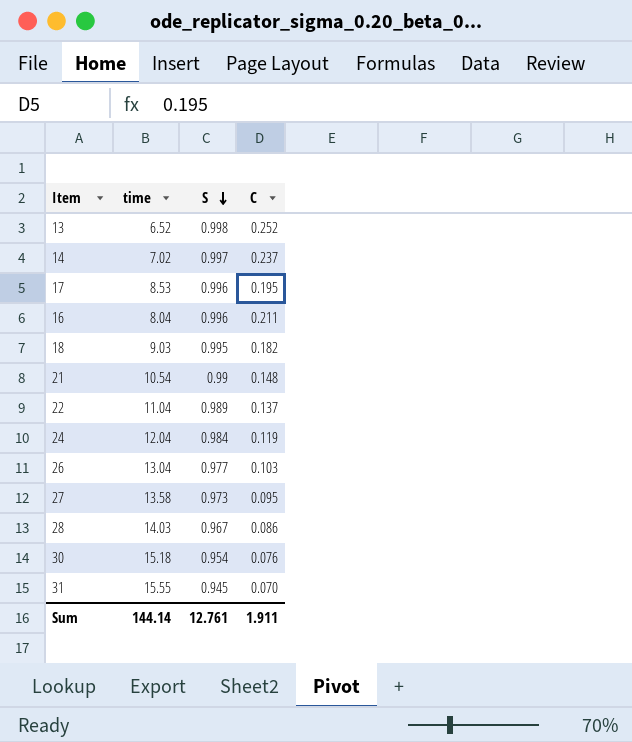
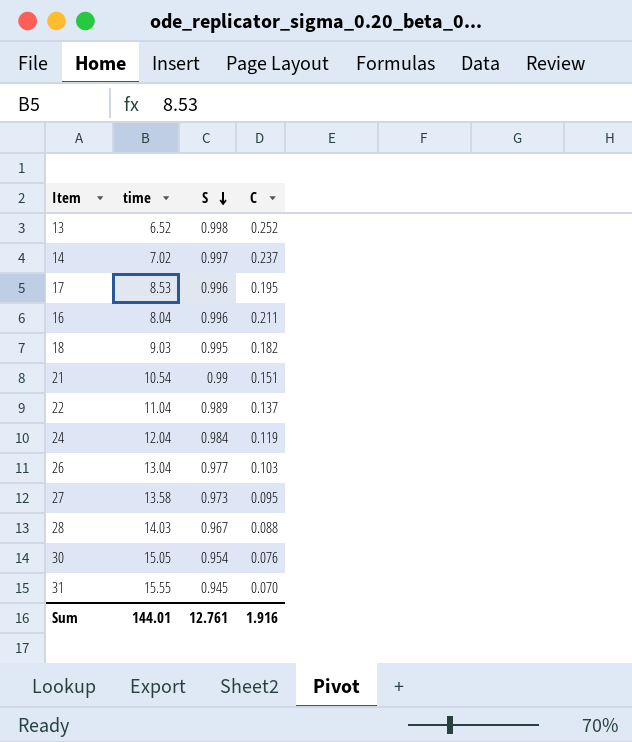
21 | C: 0.148 -> 0.151
28 | C: 0.086 -> 0.088
30 | time: 15.18 -> 15.05
Sum | time: 144.14 -> 144.01
Sum | C: 1.911 -> 1.916

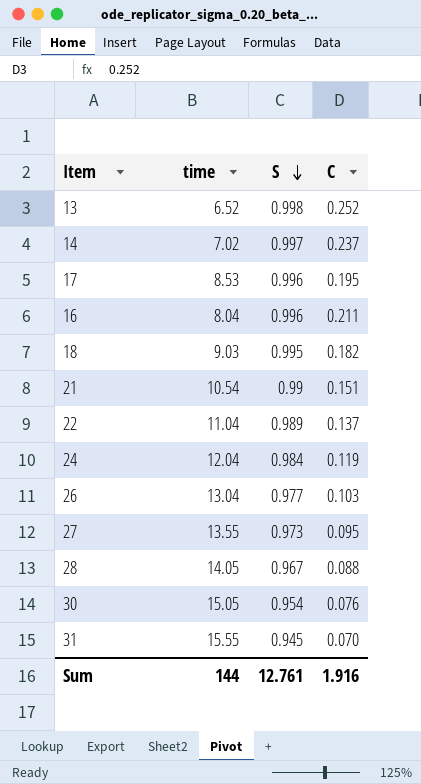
27 | time: 13.58 -> 13.55
28 | time: 14.03 -> 14.05
Sum | time: 144.01 -> 144

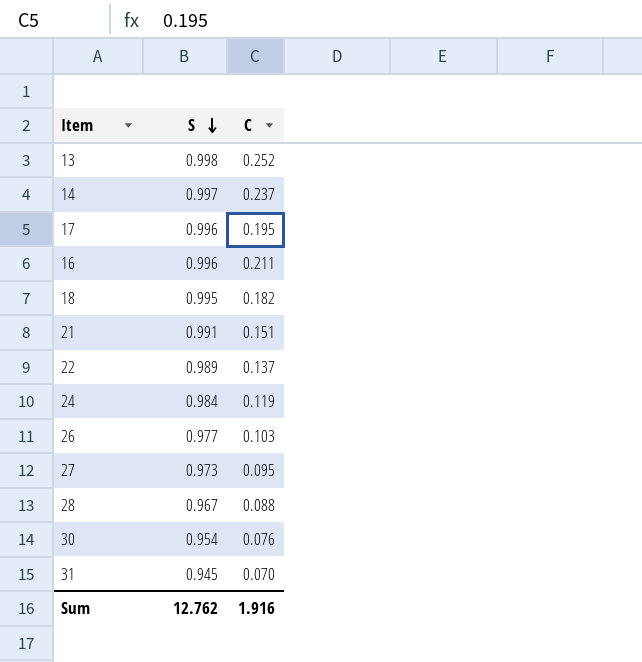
column time | position: 2 -> none
21 | S: 0.99 -> 0.991
Sum | S: 12.761 -> 12.762

